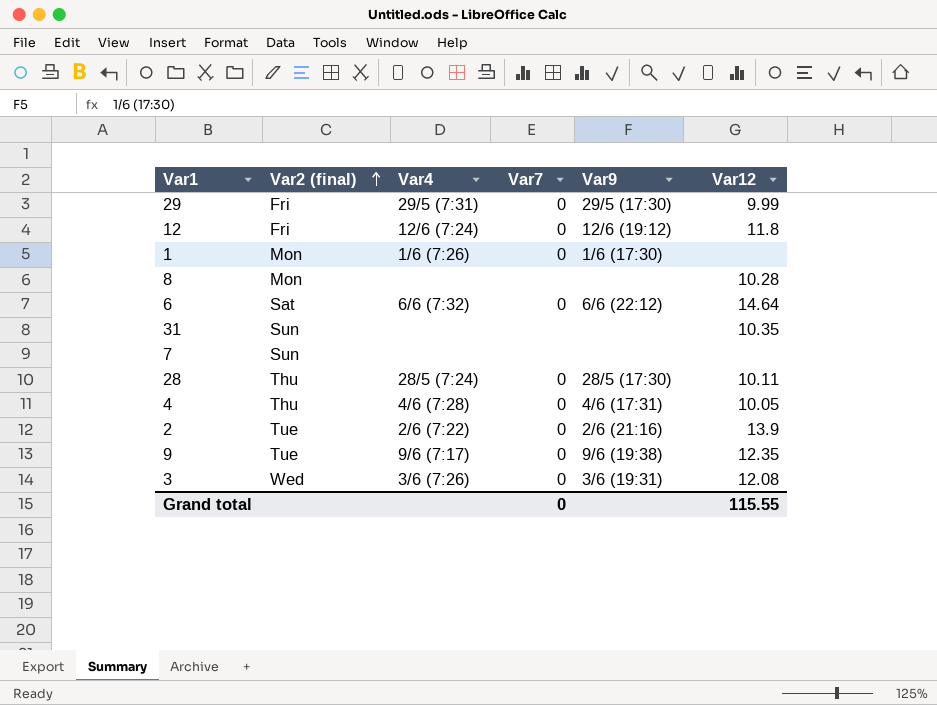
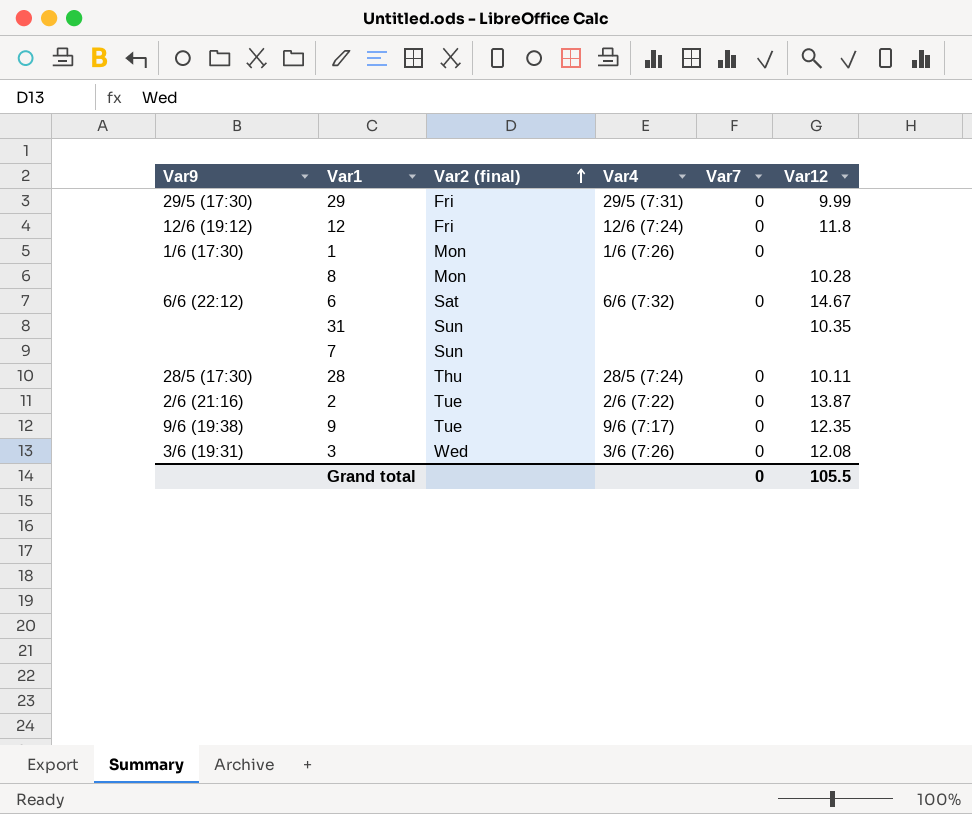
column Var9 | position: 5 -> 1
row 4: Thu | 4/6 (7:28) | 0 | 4/6 (17:31) | 10.05 -> none
6 | Var12: 14.64 -> 14.67
2 | Var12: 13.9 -> 13.87
Grand total | Var12: 115.55 -> 105.5

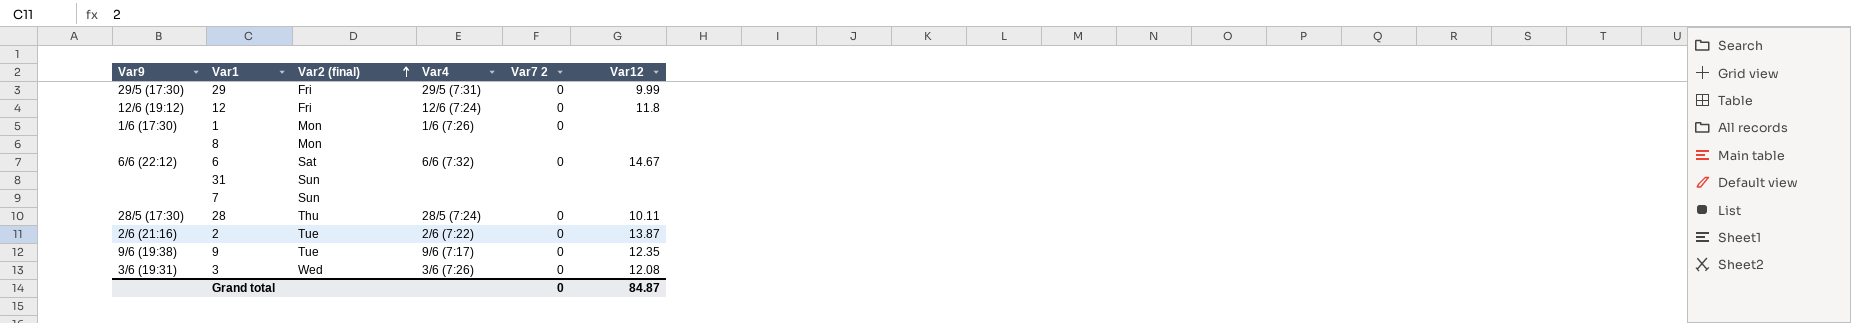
column name: Var7 -> Var7 2
8 | Var12: 10.28 -> none
31 | Var12: 10.35 -> none
Grand total | Var12: 105.5 -> 84.87

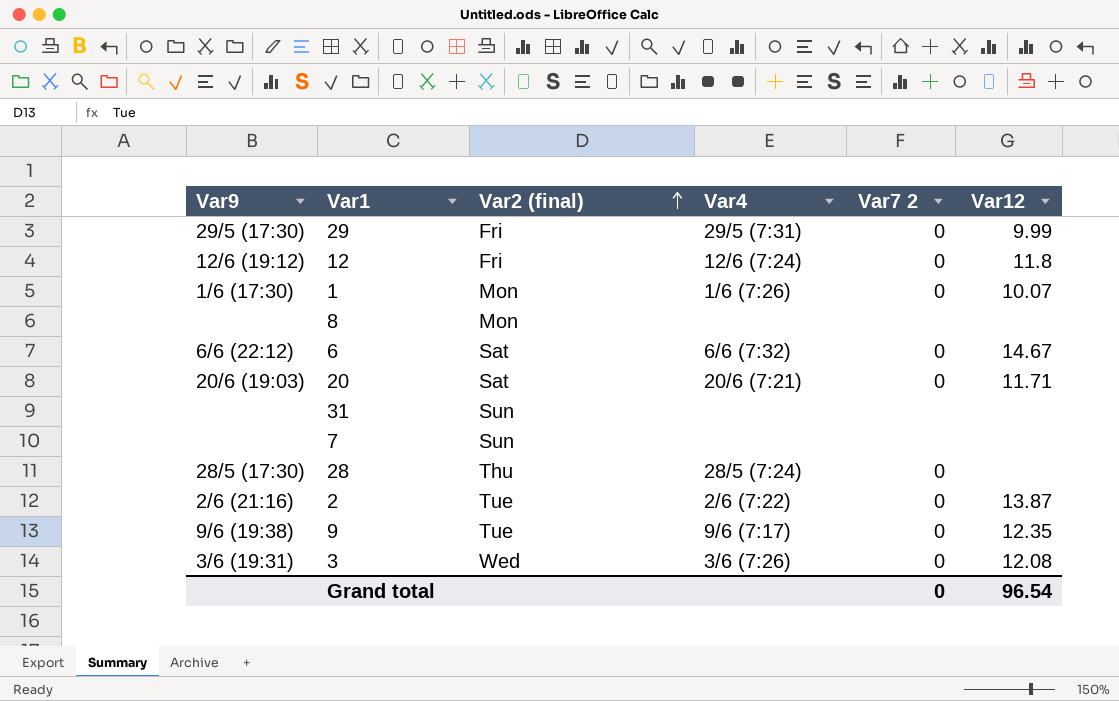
1 | Var12: none -> 10.07
row 20: none -> 20/6 (19:03) | Sat | 20/6 (7:21) | 0 | 11.71
28 | Var12: 10.11 -> none
Grand total | Var12: 84.87 -> 96.54

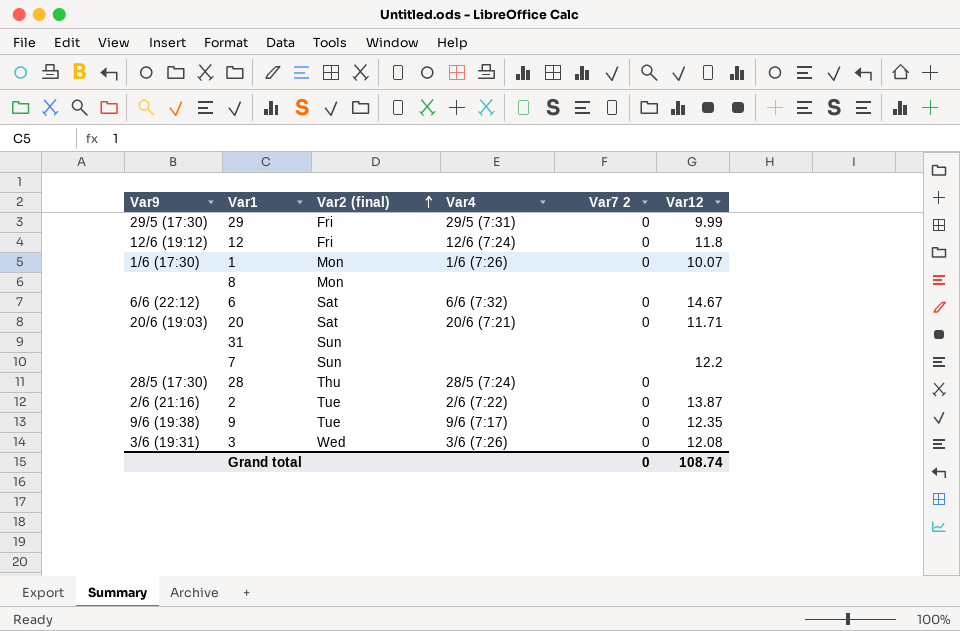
7 | Var12: none -> 12.2
Grand total | Var12: 96.54 -> 108.74

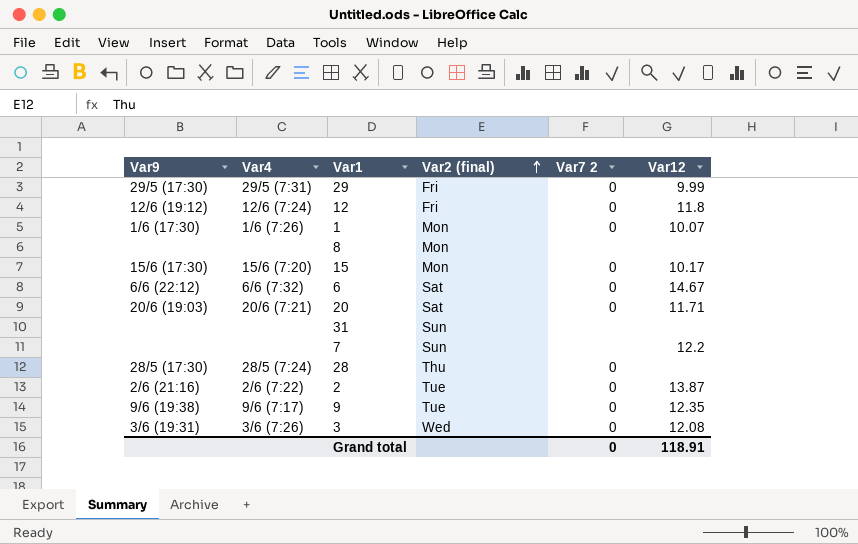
column Var4 | position: 4 -> 2
row 15: none -> 15/6 (17:30) | 15/6 (7:20) | Mon | 0 | 10.17
Grand total | Var12: 108.74 -> 118.91

